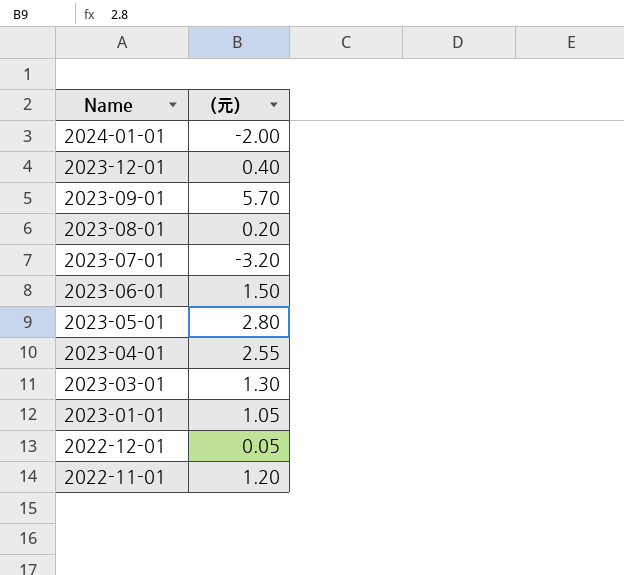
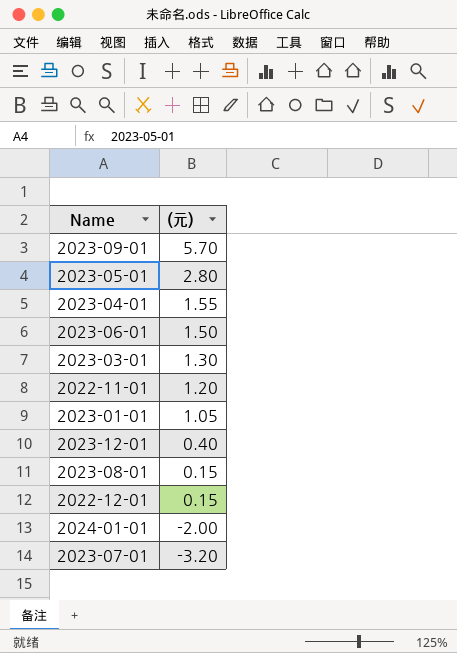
row order: Name descending -> (元) descending
2023-04-01 | (元): 2.55 -> 1.55
2023-08-01 | (元): 0.20 -> 0.15
2022-12-01 | (元): 0.05 -> 0.15

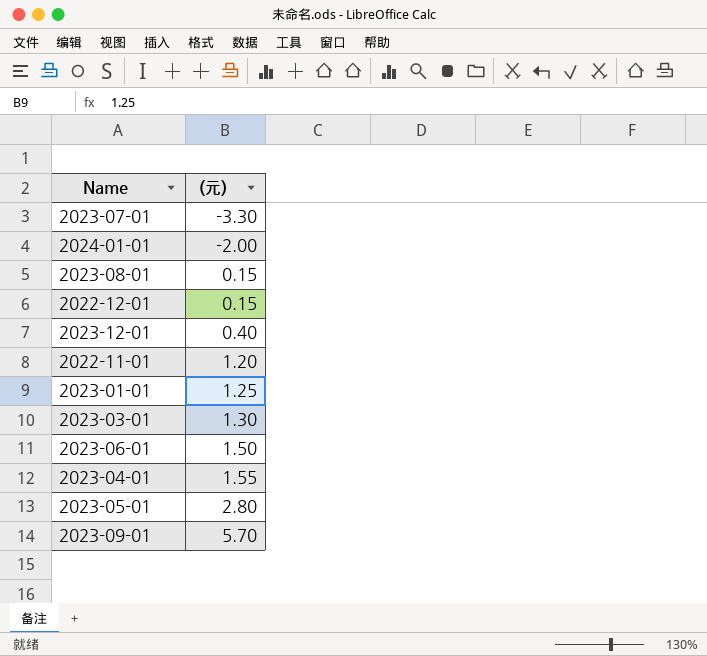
row order: (元) descending -> (元) ascending
2023-07-01 | (元): -3.20 -> -3.30
2023-01-01 | (元): 1.05 -> 1.25

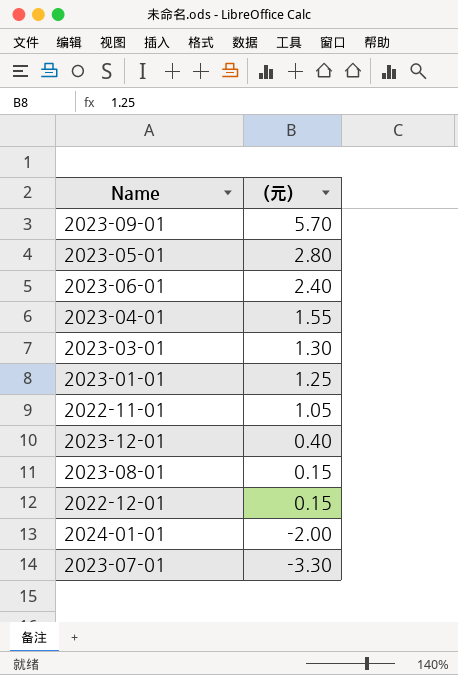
row order: (元) ascending -> (元) descending
2023-06-01 | (元): 1.50 -> 2.40
2022-11-01 | (元): 1.20 -> 1.05

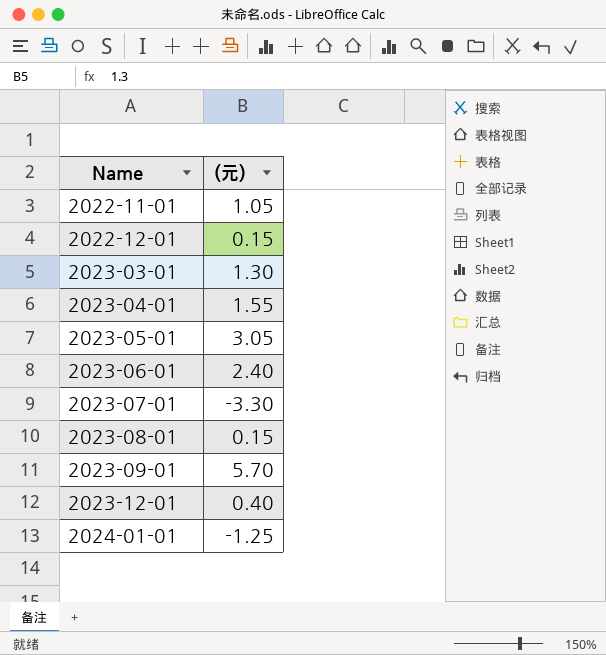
row order: (元) descending -> Name ascending
row 2023-01-01: 1.25 -> none
2023-05-01 | (元): 2.80 -> 3.05
2024-01-01 | (元): -2.00 -> -1.25

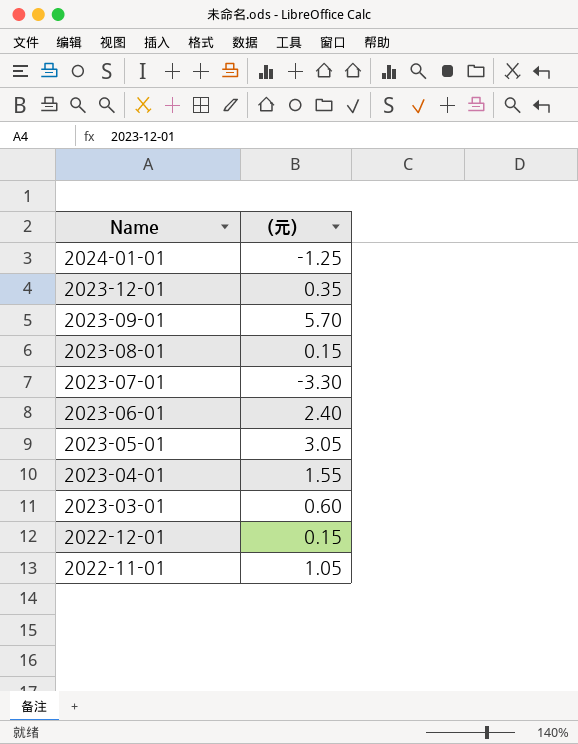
row order: Name ascending -> Name descending
2023-12-01 | (元): 0.40 -> 0.35
2023-03-01 | (元): 1.30 -> 0.60

